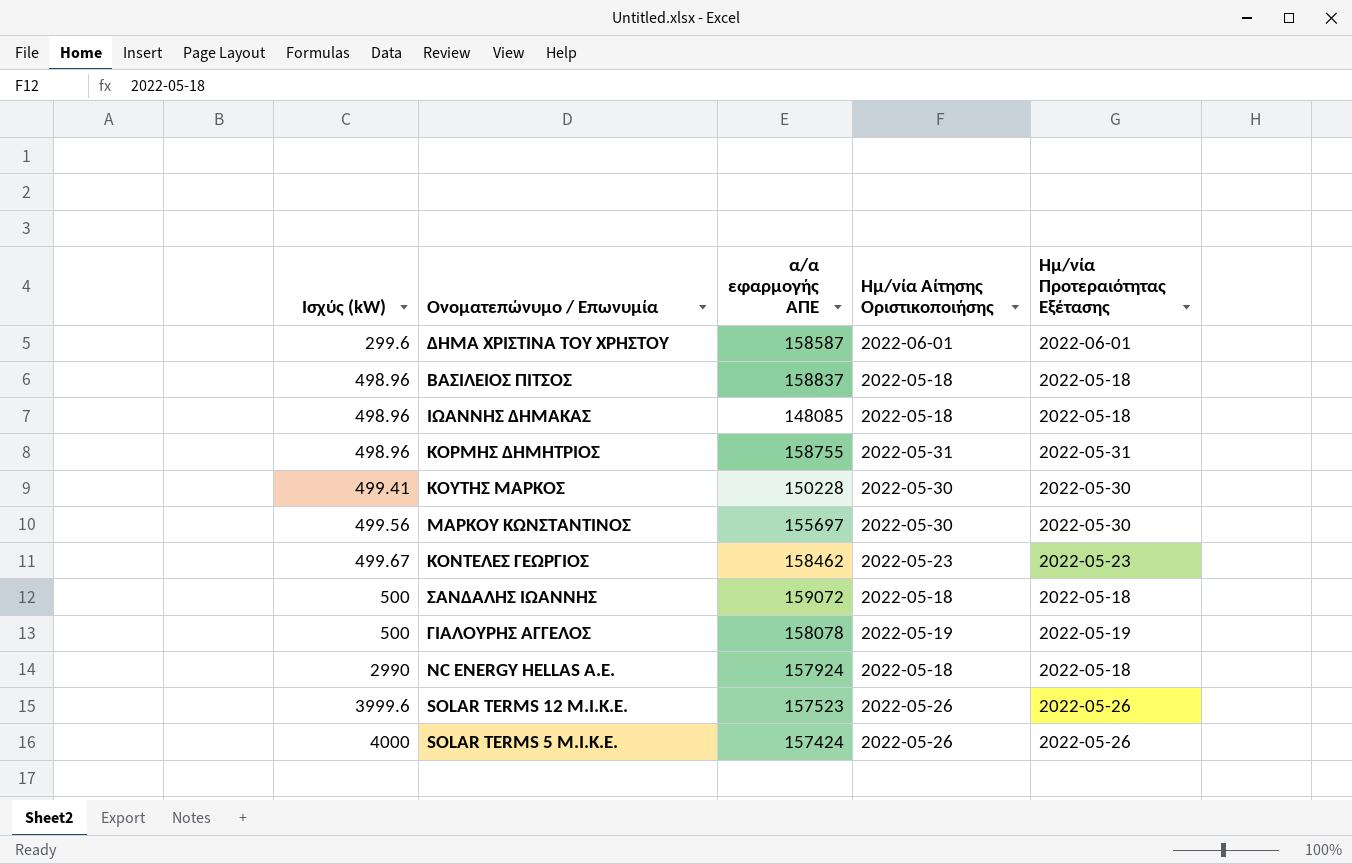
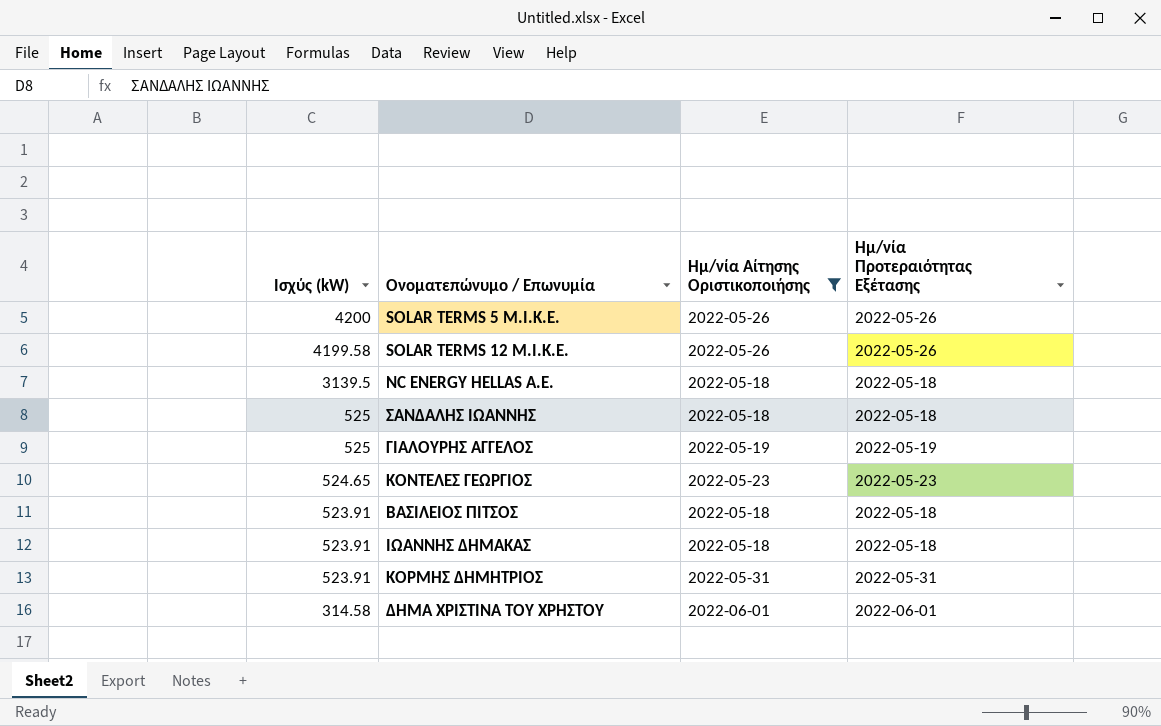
filter: none -> Ημ/νία Αίτησης Οριστικοποιήσης != 2022-05-30
row order: Ισχύς (kW) ascending -> Ισχύς (kW) descending
column α/α εφαρμογής ΑΠΕ | position: 3 -> none
SOLAR TERMS 5 Μ.Ι.Κ.Ε. | Ισχύς (kW): 4000 -> 4200
SOLAR TERMS 12 Μ.Ι.Κ.Ε. | Ισχύς (kW): 3999.6 -> 4199.58
NC ENERGY HELLAS Α.Ε. | Ισχύς (kW): 2990 -> 3139.5
ΣΑΝΔΑΛΗΣ ΙΩΑΝΝΗΣ | Ισχύς (kW): 500 -> 525
ΓΙΑΛΟΥΡΗΣ ΑΓΓΕΛΟΣ | Ισχύς (kW): 500 -> 525
ΚΟΝΤΕΛΕΣ ΓΕΩΡΓΙΟΣ | Ισχύς (kW): 499.67 -> 524.65
ΒΑΣΙΛΕΙΟΣ ΠΙΤΣΟΣ | Ισχύς (kW): 498.96 -> 523.91
ΙΩΑΝΝΗΣ ΔΗΜΑΚΑΣ | Ισχύς (kW): 498.96 -> 523.91
ΚΟΡΜΗΣ ΔΗΜΗΤΡΙΟΣ | Ισχύς (kW): 498.96 -> 523.91
ΔΗΜΑ ΧΡΙΣΤΙΝΑ ΤΟΥ ΧΡΗΣΤΟΥ | Ισχύς (kW): 299.6 -> 314.58

